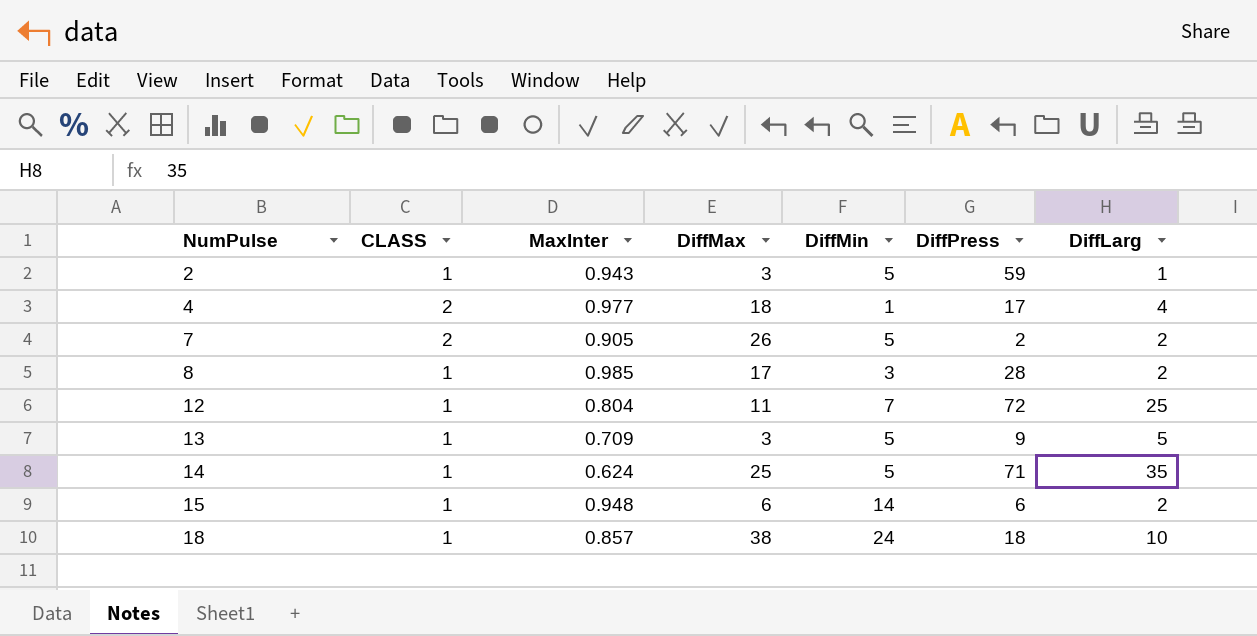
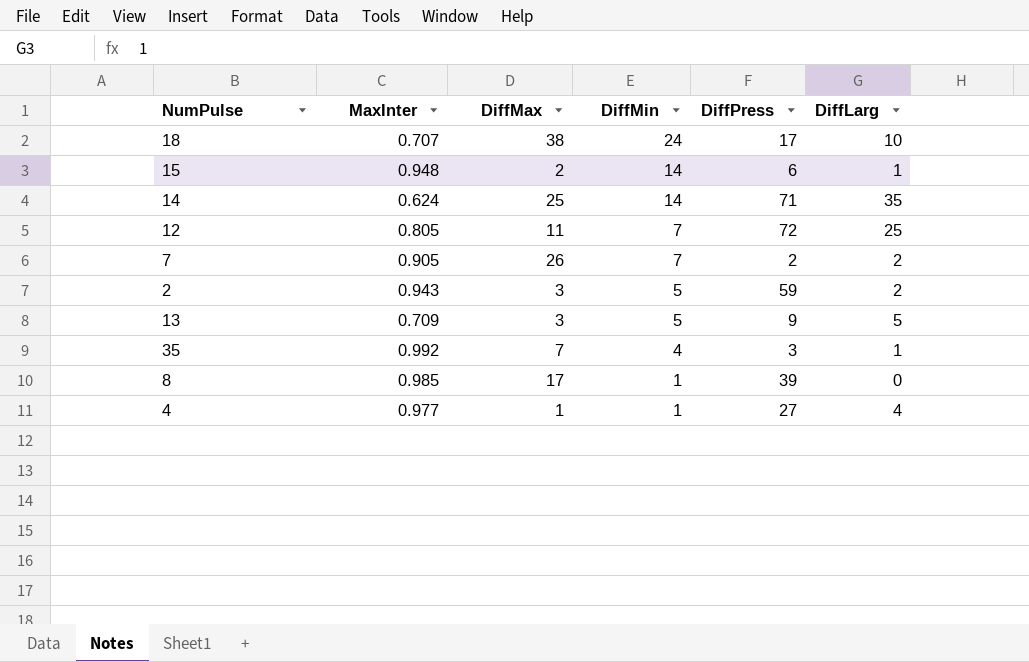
row order: NumPulse ascending -> DiffMin descending
column CLASS | position: 2 -> none
18 | MaxInter: 0.857 -> 0.707
18 | DiffPress: 18 -> 17
15 | DiffMax: 6 -> 2
15 | DiffLarg: 2 -> 1
14 | DiffMin: 5 -> 14
12 | MaxInter: 0.804 -> 0.805
7 | DiffMin: 5 -> 7
2 | DiffLarg: 1 -> 2
row 35: none -> 0.992 | 7 | 4 | 3 | 1
8 | DiffMin: 3 -> 1
8 | DiffPress: 28 -> 39
8 | DiffLarg: 2 -> 0
4 | DiffMax: 18 -> 1
4 | DiffPress: 17 -> 27

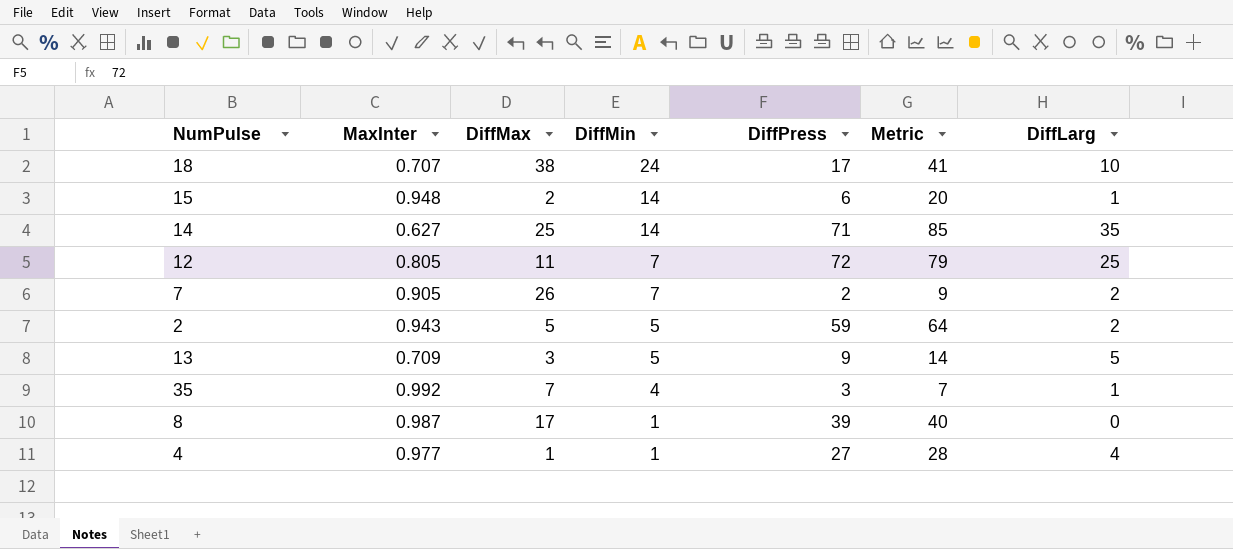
column Metric | formula: none -> [DiffMin] + [DiffPress]
14 | MaxInter: 0.624 -> 0.627
2 | DiffMax: 3 -> 5
8 | MaxInter: 0.985 -> 0.987

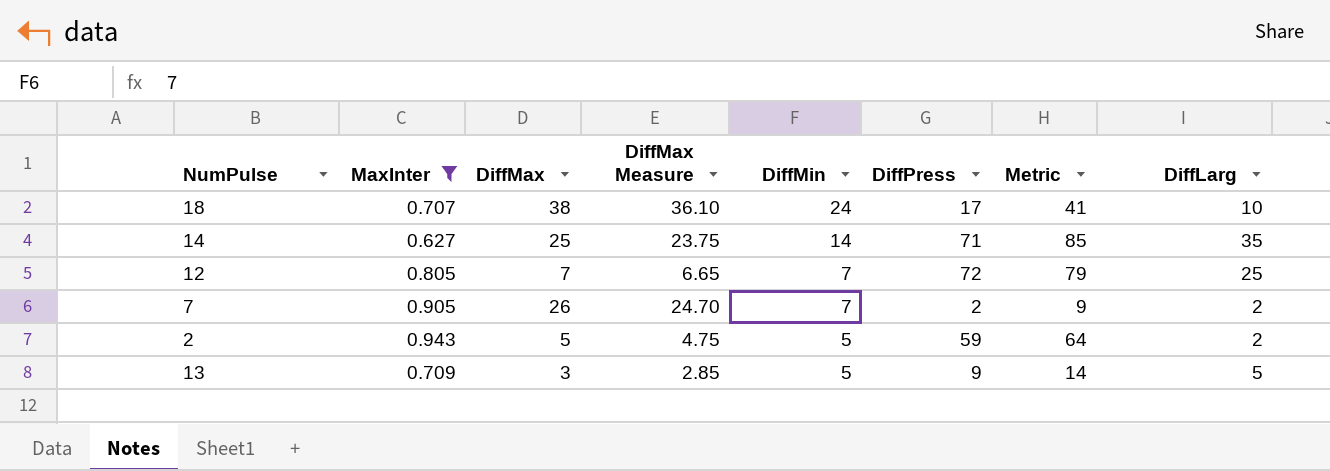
filter: none -> MaxInter <= 0.943
column DiffMax Measure | formula: none -> [DiffMax] * 0.95
12 | DiffMax: 11 -> 7

